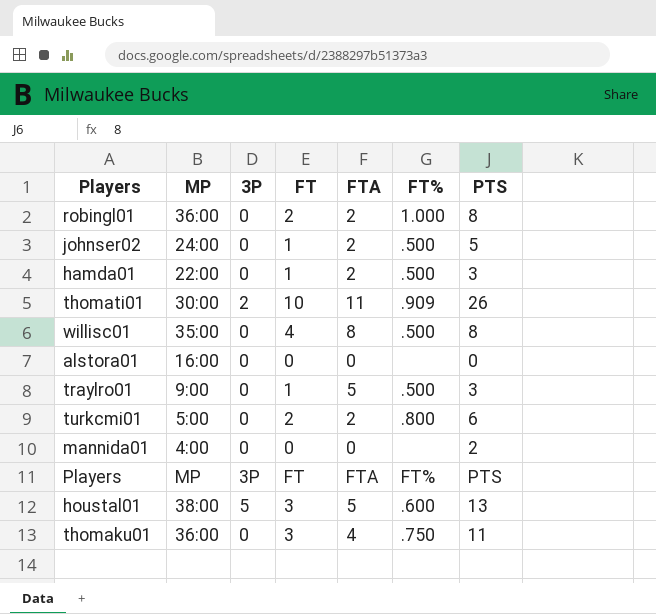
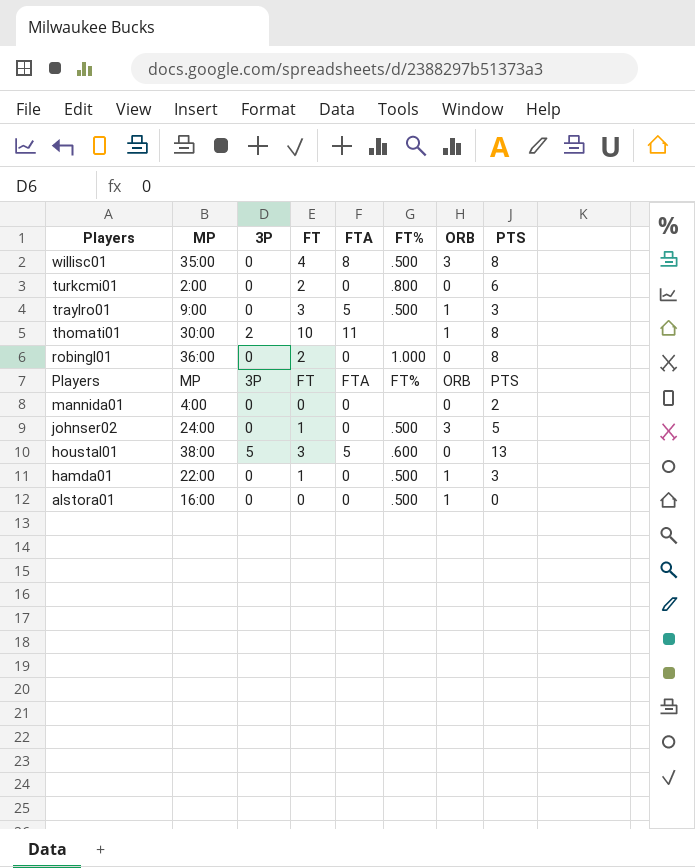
row order: none -> Players descending
column ORB | position: none -> 7
row thomaku01: 36:00 | 0 | 3 | 4 | .750 | 11 -> none
turkcmi01 | MP: 5:00 -> 2:00
turkcmi01 | FTA: 2 -> 0
traylro01 | FT: 1 -> 3
thomati01 | FT%: .909 -> none
thomati01 | PTS: 26 -> 8
robingl01 | FTA: 2 -> 0
johnser02 | FTA: 2 -> 0
hamda01 | FTA: 2 -> 0
alstora01 | FT%: none -> .500

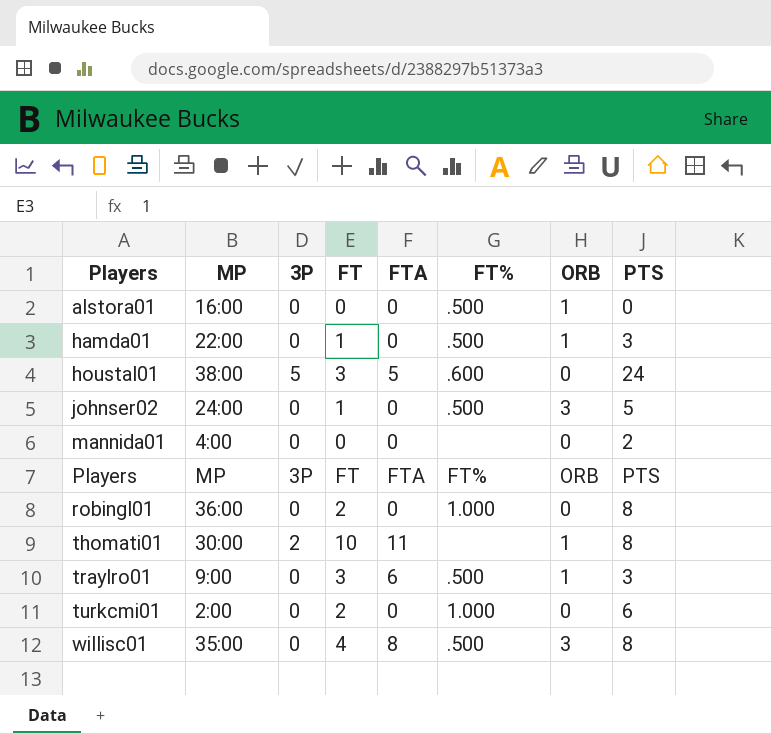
row order: Players descending -> Players ascending
houstal01 | PTS: 13 -> 24
traylro01 | FTA: 5 -> 6
turkcmi01 | FT%: .800 -> 1.000

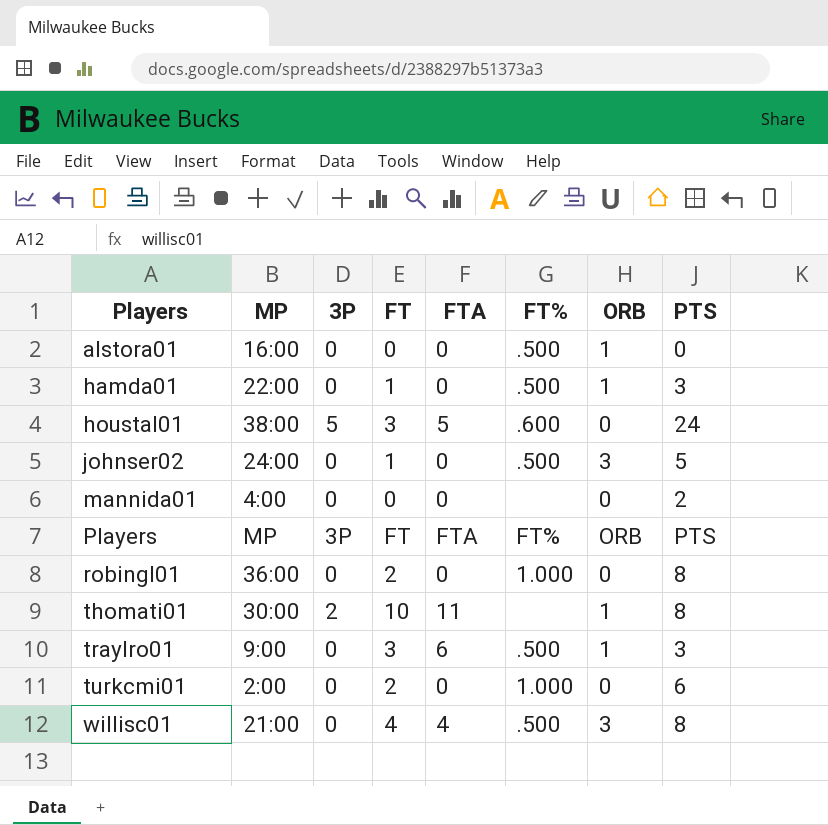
willisc01 | MP: 35:00 -> 21:00
willisc01 | FTA: 8 -> 4

